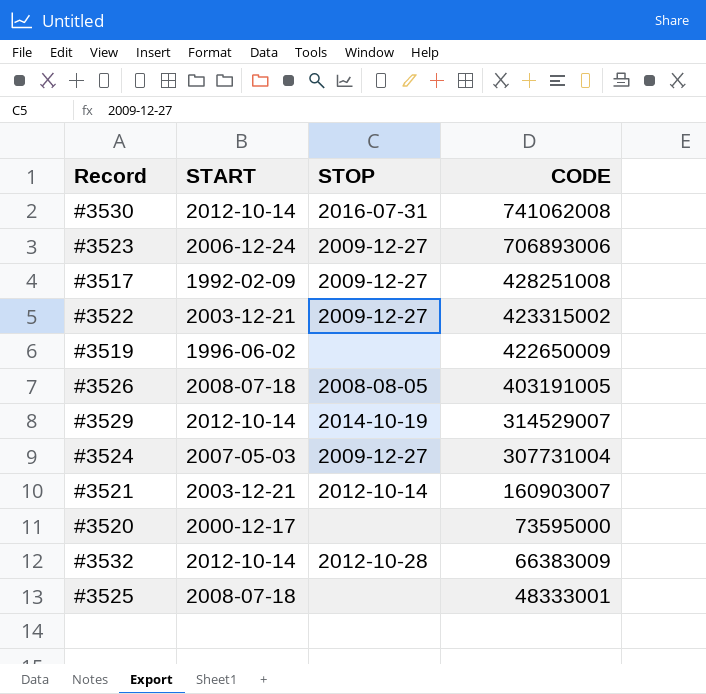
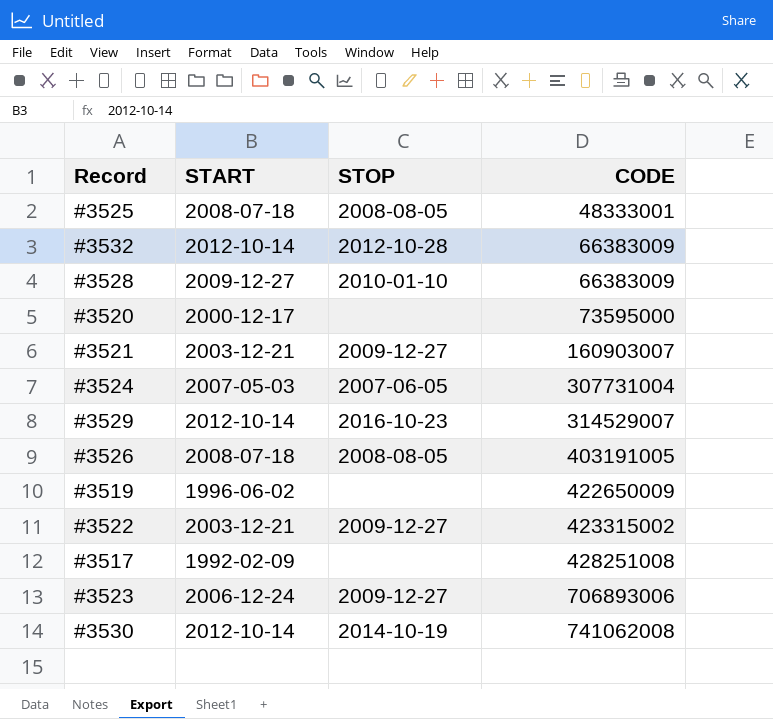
row order: CODE descending -> CODE ascending
#3525 | STOP: none -> 2008-08-05
row #3528: none -> 2009-12-27 | 2010-01-10 | 66383009
#3521 | STOP: 2012-10-14 -> 2009-12-27
#3524 | STOP: 2009-12-27 -> 2007-06-05
#3529 | STOP: 2014-10-19 -> 2016-10-23
#3517 | STOP: 2009-12-27 -> none
#3530 | STOP: 2016-07-31 -> 2014-10-19

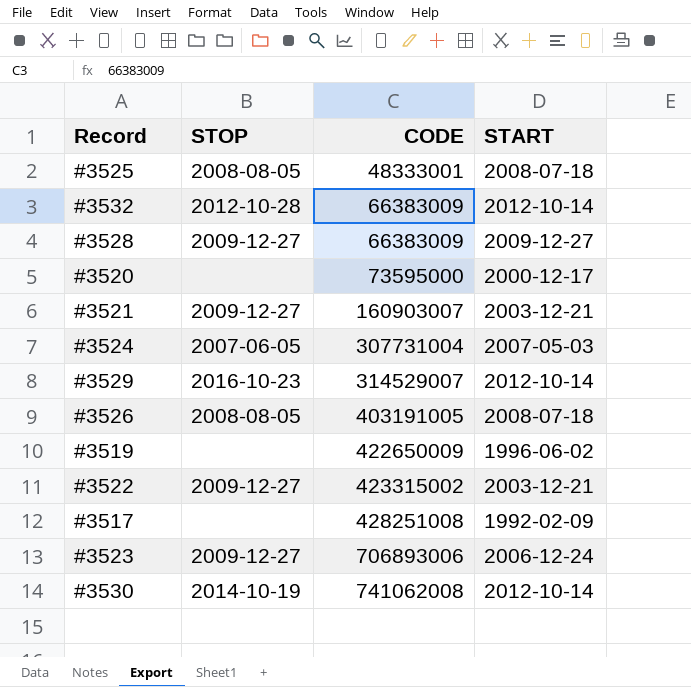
column START | position: 2 -> 4
#3528 | STOP: 2010-01-10 -> 2009-12-27

